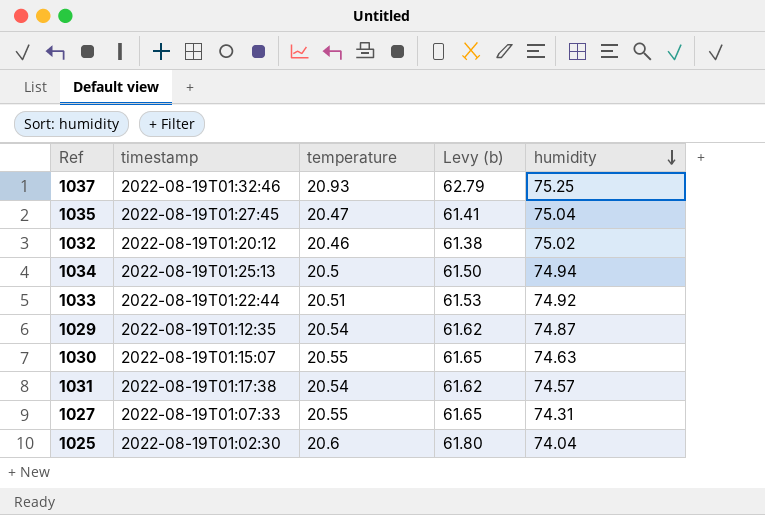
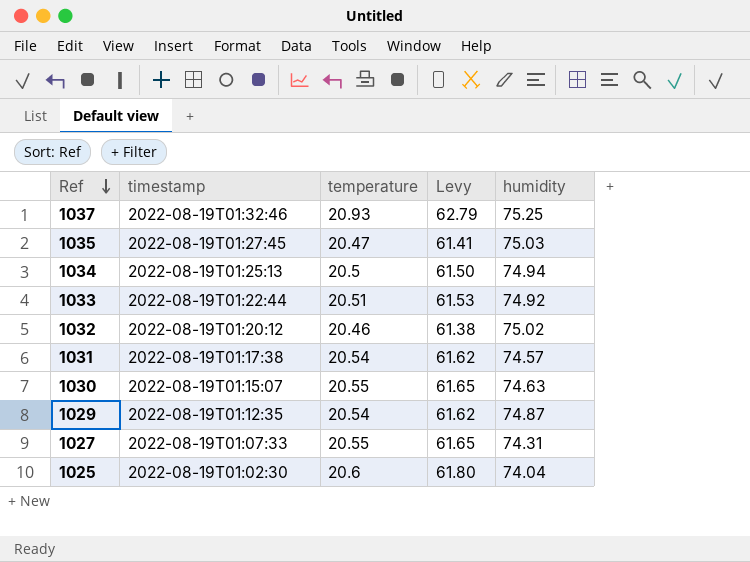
row order: humidity descending -> Ref descending
column name: Levy (b) -> Levy
1035 | humidity: 75.04 -> 75.03

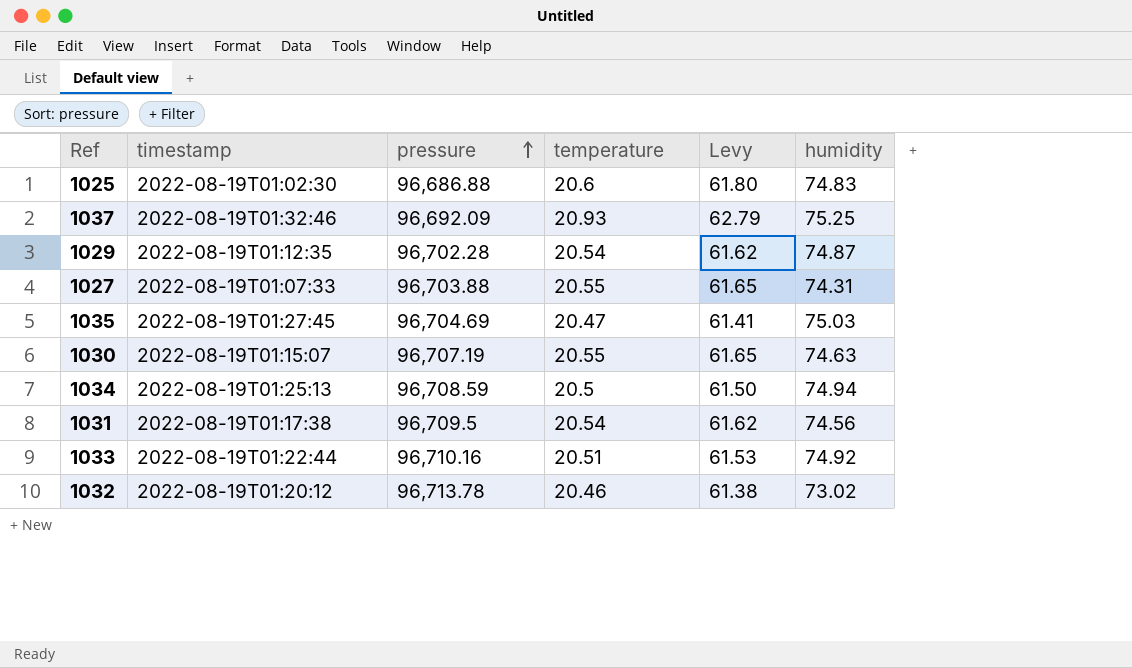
row order: Ref descending -> pressure ascending
column pressure | position: none -> 3
1025 | humidity: 74.04 -> 74.83
1031 | humidity: 74.57 -> 74.56
1032 | humidity: 75.02 -> 73.02

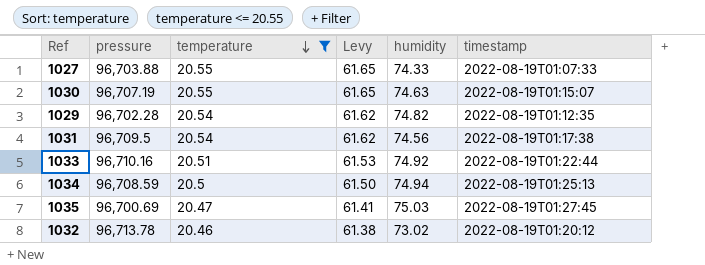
filter: none -> temperature <= 20.55
row order: pressure ascending -> temperature descending
column timestamp | position: 2 -> 6
1027 | humidity: 74.31 -> 74.33
1029 | humidity: 74.87 -> 74.82
1035 | pressure: 96,704.69 -> 96,700.69

